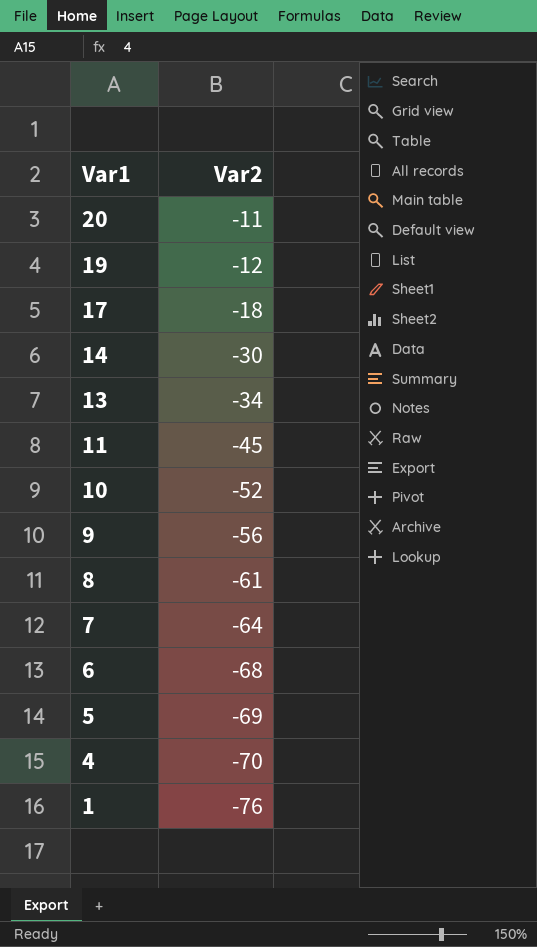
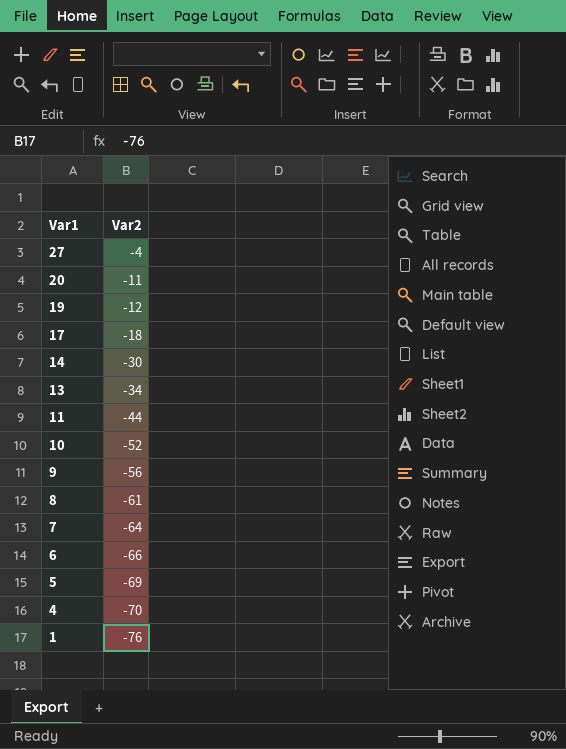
row 27: none -> -4
11 | Var2: -45 -> -44
6 | Var2: -68 -> -66

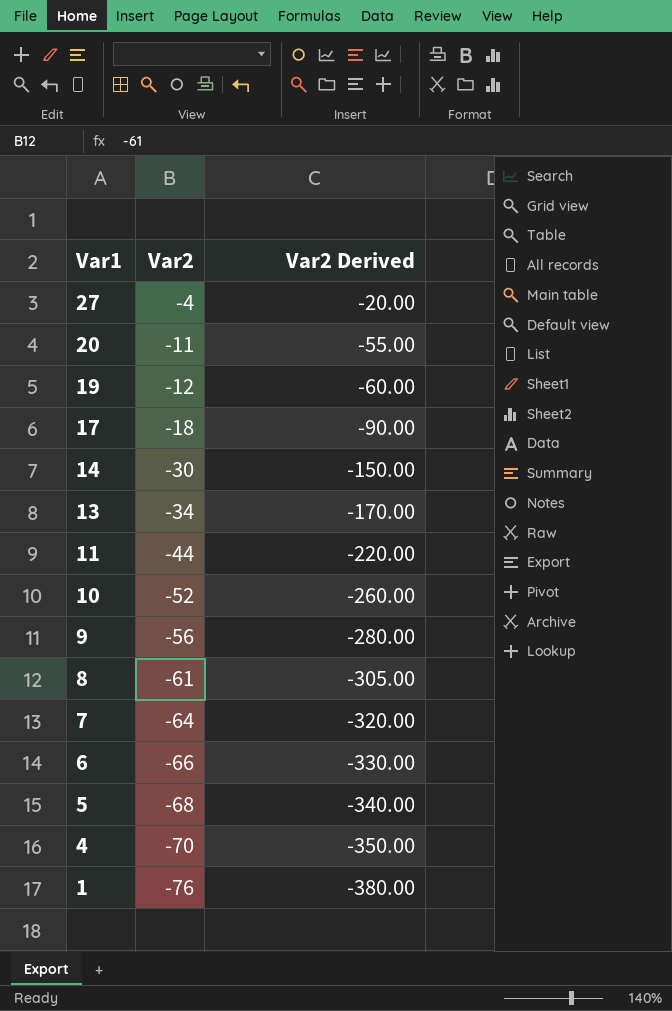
column Var2 Derived | formula: none -> [Var2] * 5
5 | Var2: -69 -> -68

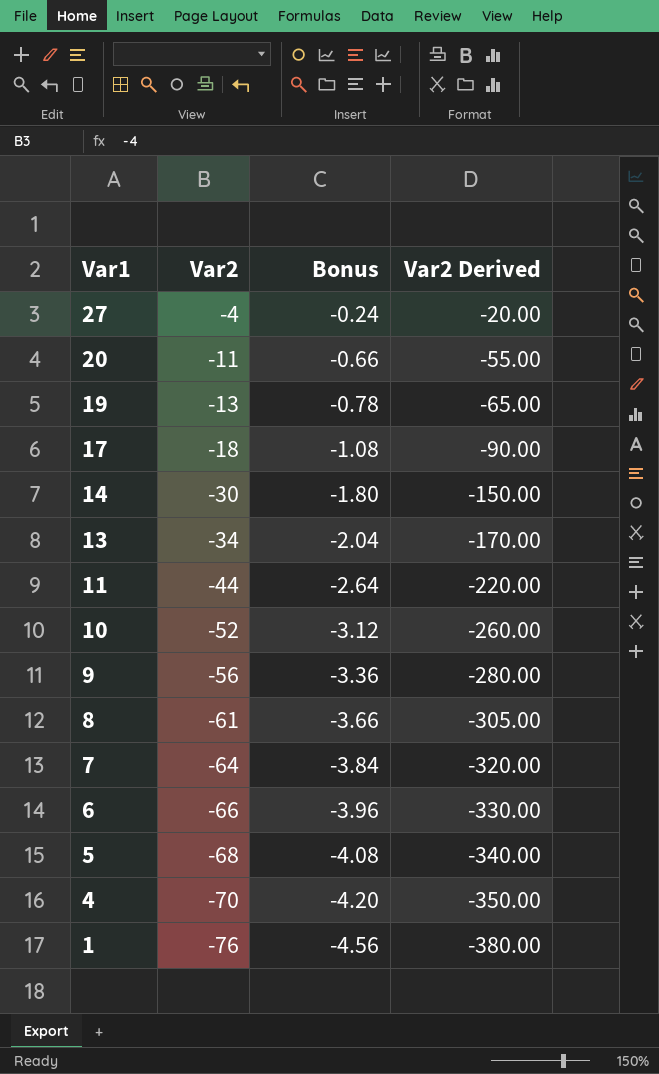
column Bonus | formula: none -> [Var2] * 0.06
19 | Var2: -12 -> -13
19 | Var2 Derived: -60.00 -> -65.00

